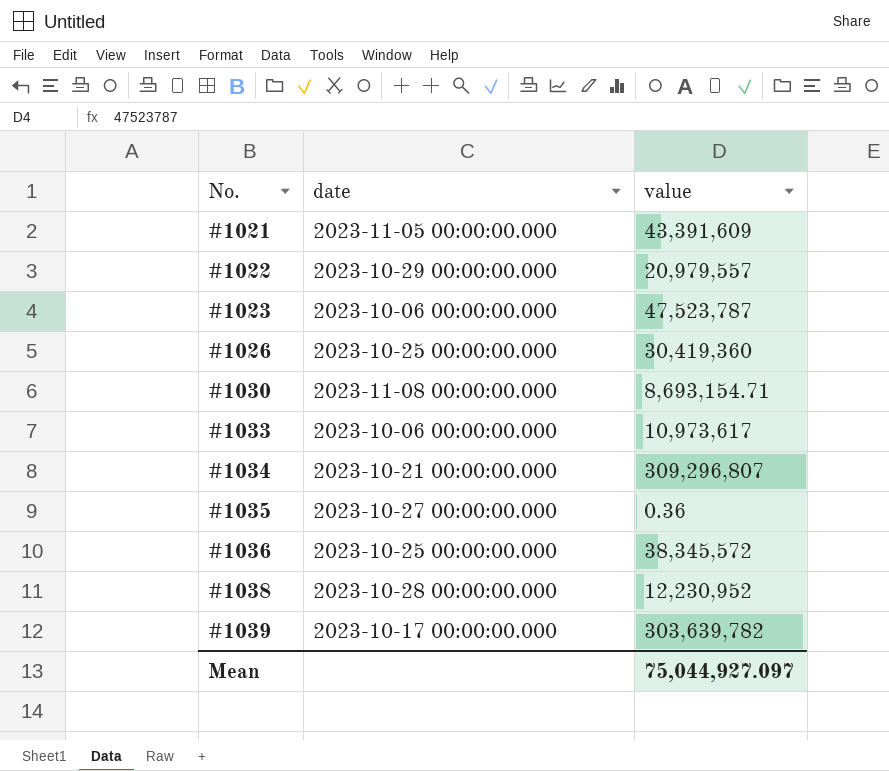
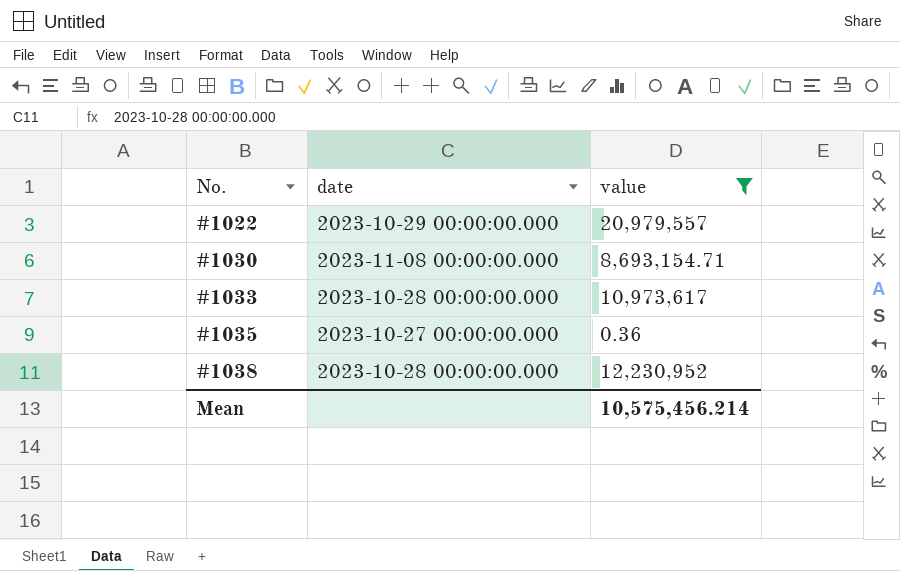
filter: none -> value <= 20,979,557
#1033 | date: 2023-10-06 00:00:00.000 -> 2023-10-28 00:00:00.000
Mean | value: 75,044,927.097 -> 10,575,456.214

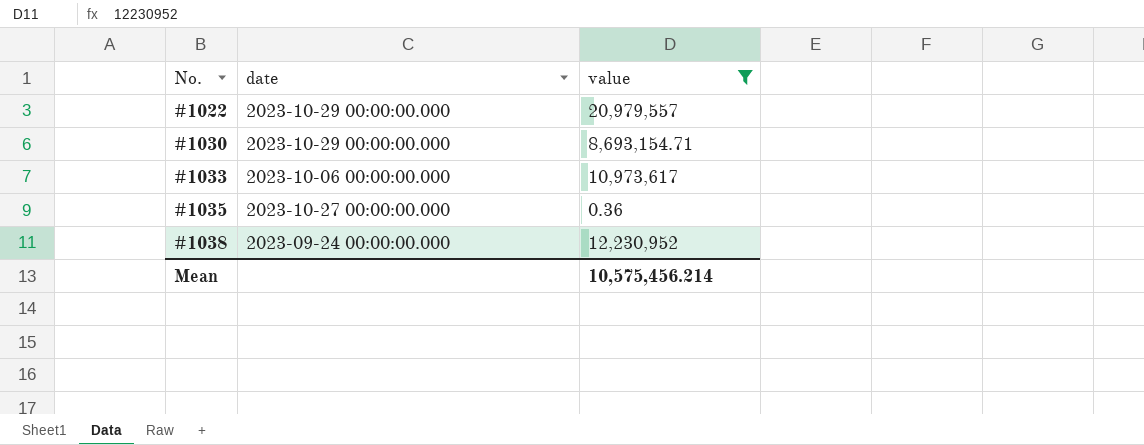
#1030 | date: 2023-11-08 00:00:00.000 -> 2023-10-29 00:00:00.000
#1033 | date: 2023-10-28 00:00:00.000 -> 2023-10-06 00:00:00.000
#1038 | date: 2023-10-28 00:00:00.000 -> 2023-09-24 00:00:00.000

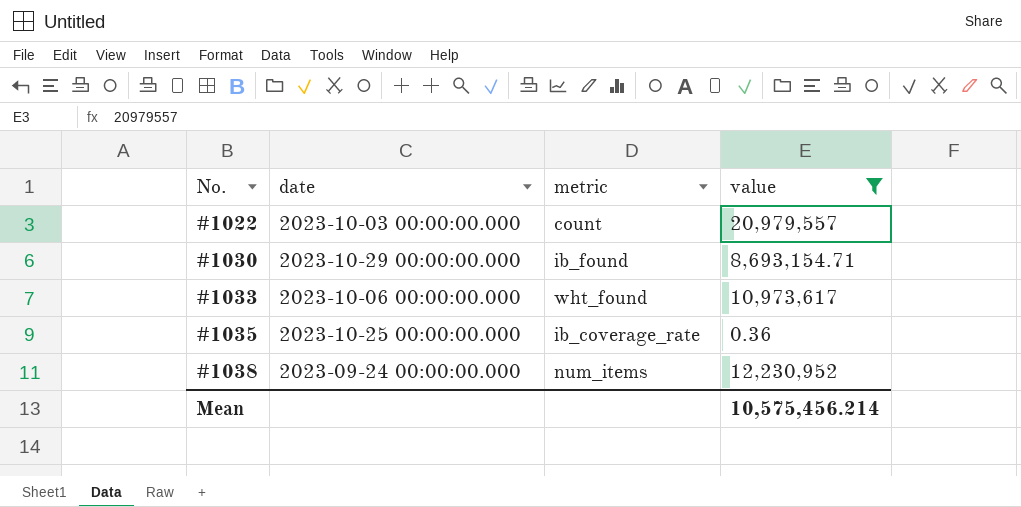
column metric | position: none -> 3
#1022 | date: 2023-10-29 00:00:00.000 -> 2023-10-03 00:00:00.000
#1035 | date: 2023-10-27 00:00:00.000 -> 2023-10-25 00:00:00.000

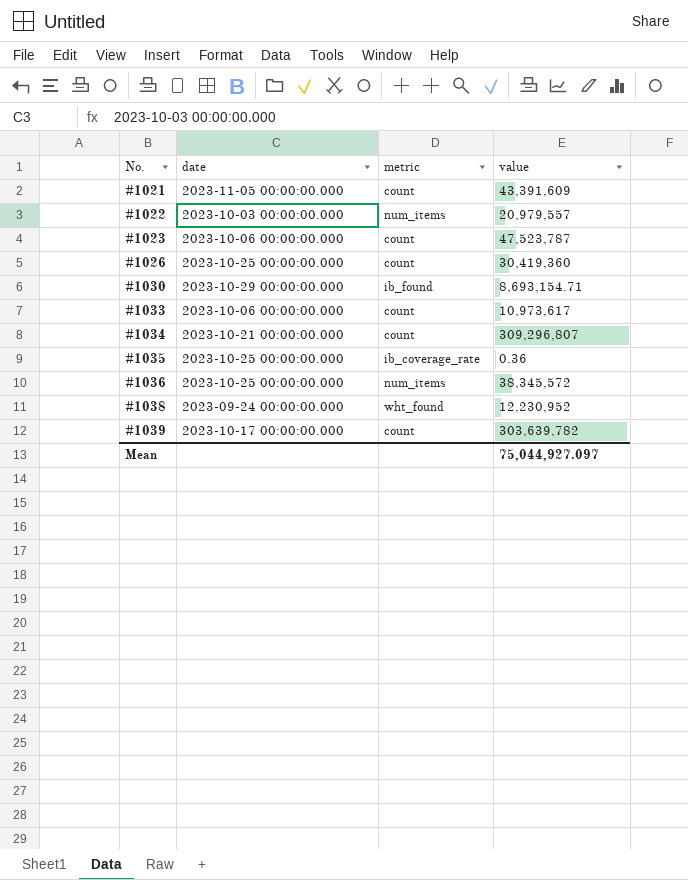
filter: value <= 20,979,557 -> none
#1022 | metric: count -> num_items
#1033 | metric: wht_found -> count
#1038 | metric: num_items -> wht_found
Mean | value: 10,575,456.214 -> 75,044,927.097

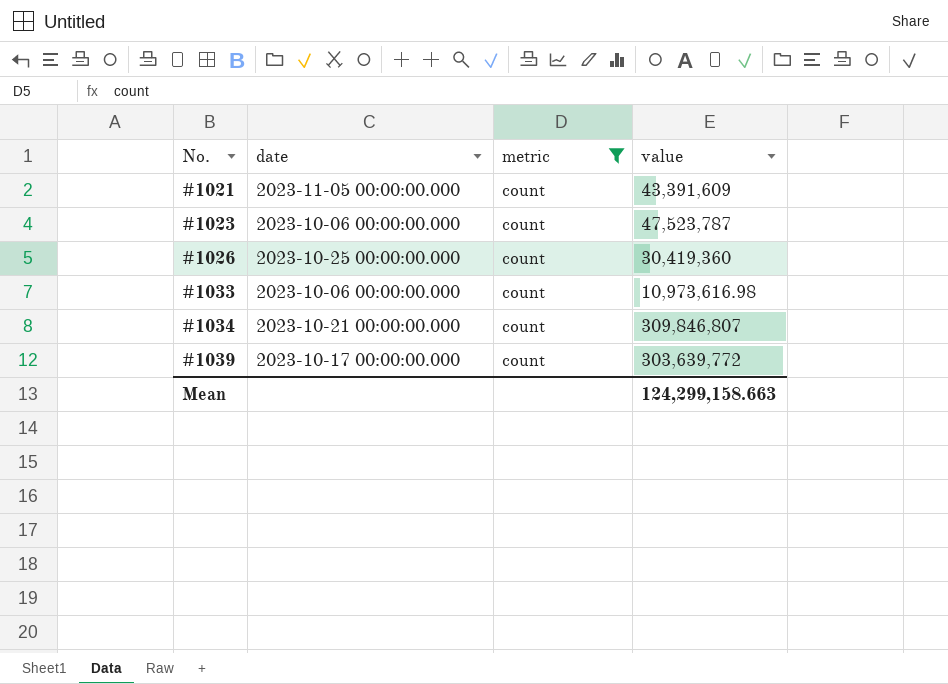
filter: none -> metric = count
#1033 | value: 10,973,617 -> 10,973,616.98
#1034 | value: 309,296,807 -> 309,846,807
#1039 | value: 303,639,782 -> 303,639,772
Mean | value: 75,044,927.097 -> 124,299,158.663

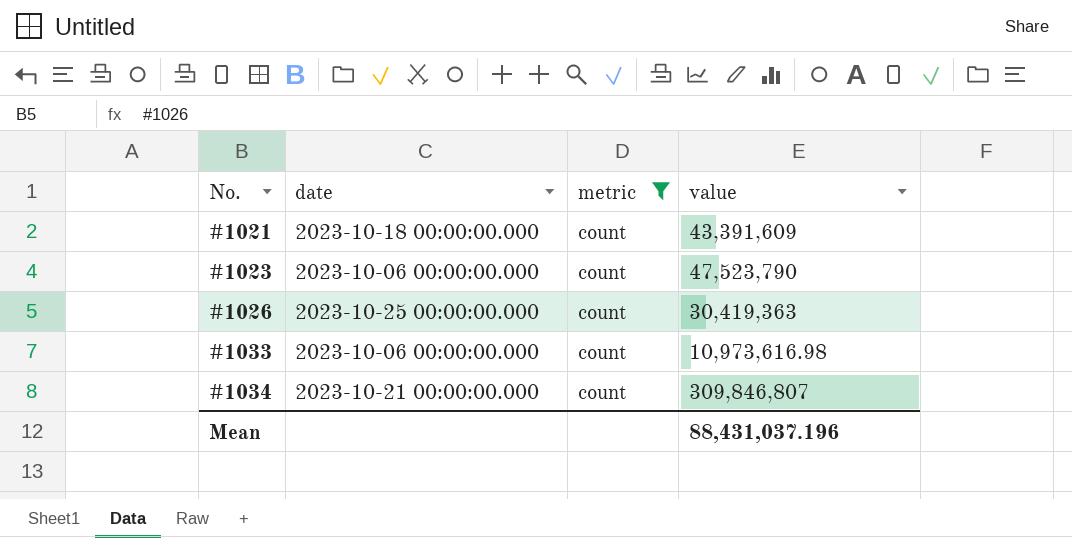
row #1039: 2023-10-17 00:00:00.000 | count | 303,639,772 -> none
#1021 | date: 2023-11-05 00:00:00.000 -> 2023-10-18 00:00:00.000
#1023 | value: 47,523,787 -> 47,523,790
#1026 | value: 30,419,360 -> 30,419,363
Mean | value: 124,299,158.663 -> 88,431,037.196

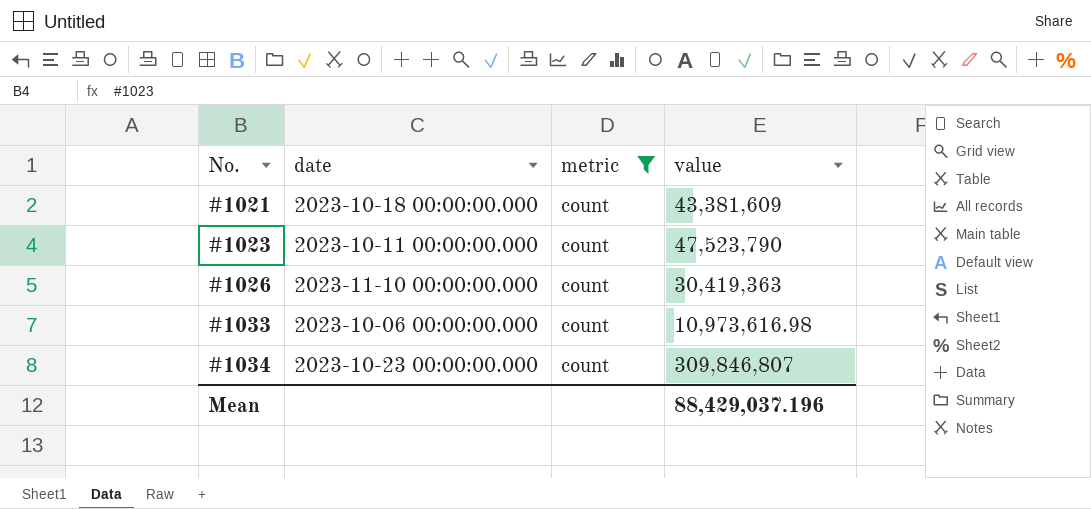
#1021 | value: 43,391,609 -> 43,381,609
#1023 | date: 2023-10-06 00:00:00.000 -> 2023-10-11 00:00:00.000
#1026 | date: 2023-10-25 00:00:00.000 -> 2023-11-10 00:00:00.000
#1034 | date: 2023-10-21 00:00:00.000 -> 2023-10-23 00:00:00.000
Mean | value: 88,431,037.196 -> 88,429,037.196

